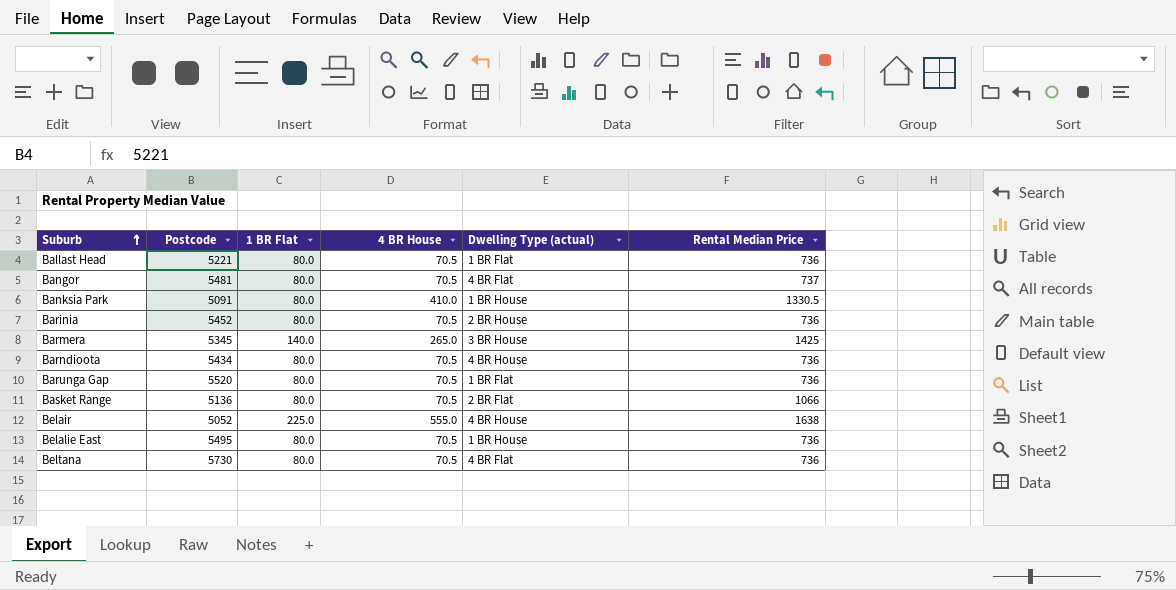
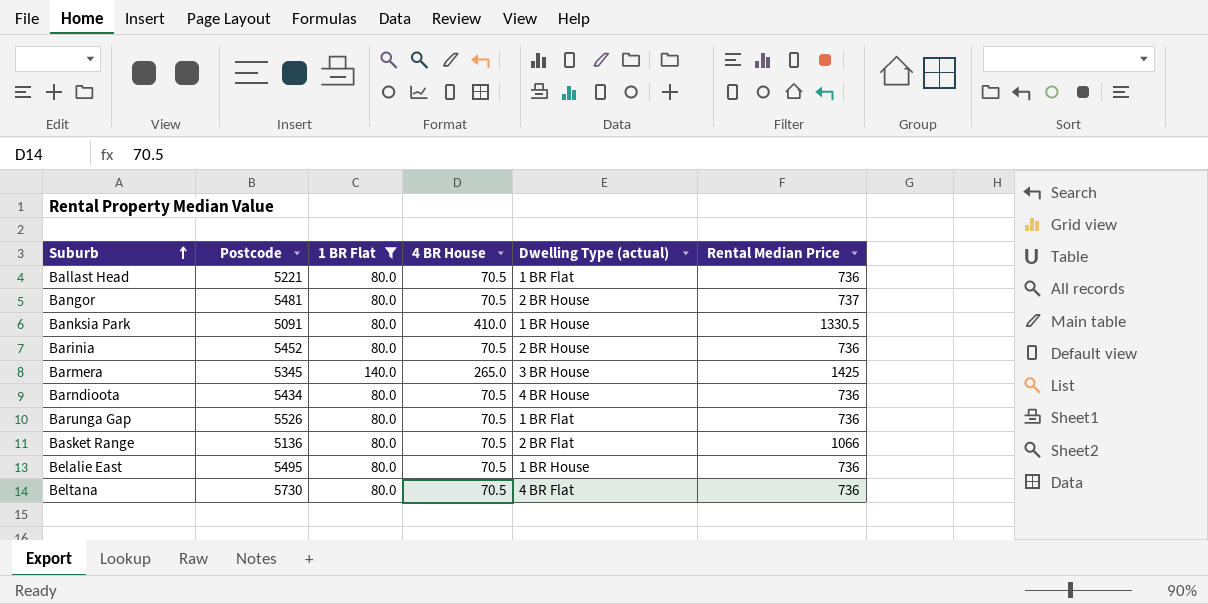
filter: none -> 1 BR Flat != 225.0
Bangor | Dwelling Type (actual): 4 BR Flat -> 2 BR House
Barunga Gap | Postcode: 5520 -> 5526

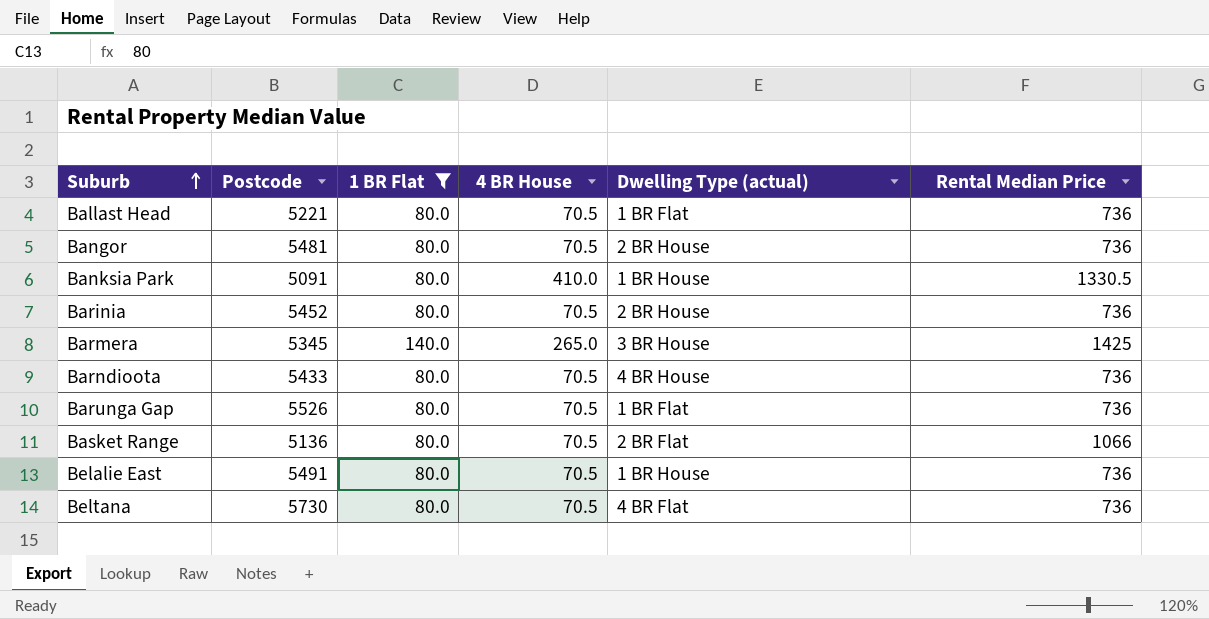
Bangor | Rental Median Price: 737 -> 736
Barndioota | Postcode: 5434 -> 5433
Belalie East | Postcode: 5495 -> 5491

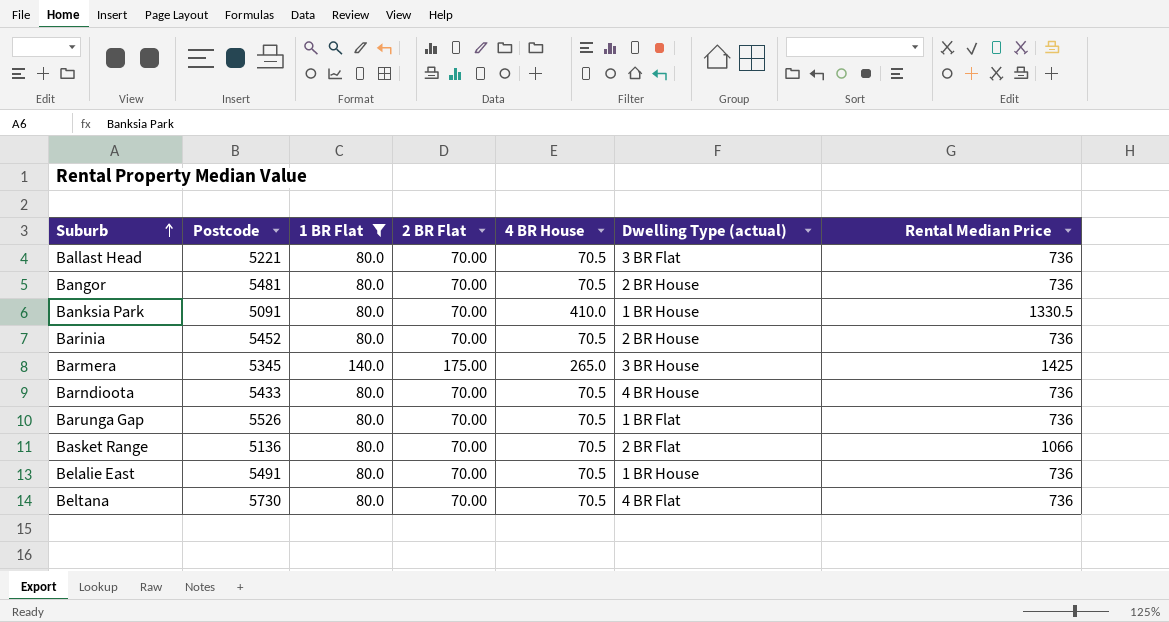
column 2 BR Flat | position: none -> 4
Ballast Head | Dwelling Type (actual): 1 BR Flat -> 3 BR Flat

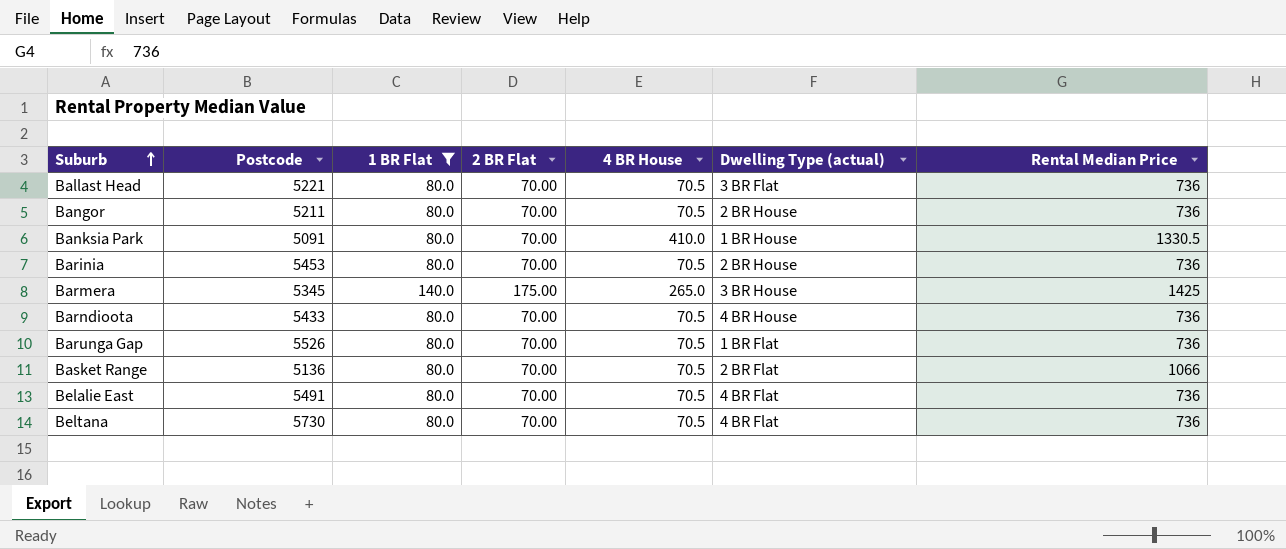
Bangor | Postcode: 5481 -> 5211
Barinia | Postcode: 5452 -> 5453
Belalie East | Dwelling Type (actual): 1 BR House -> 4 BR Flat

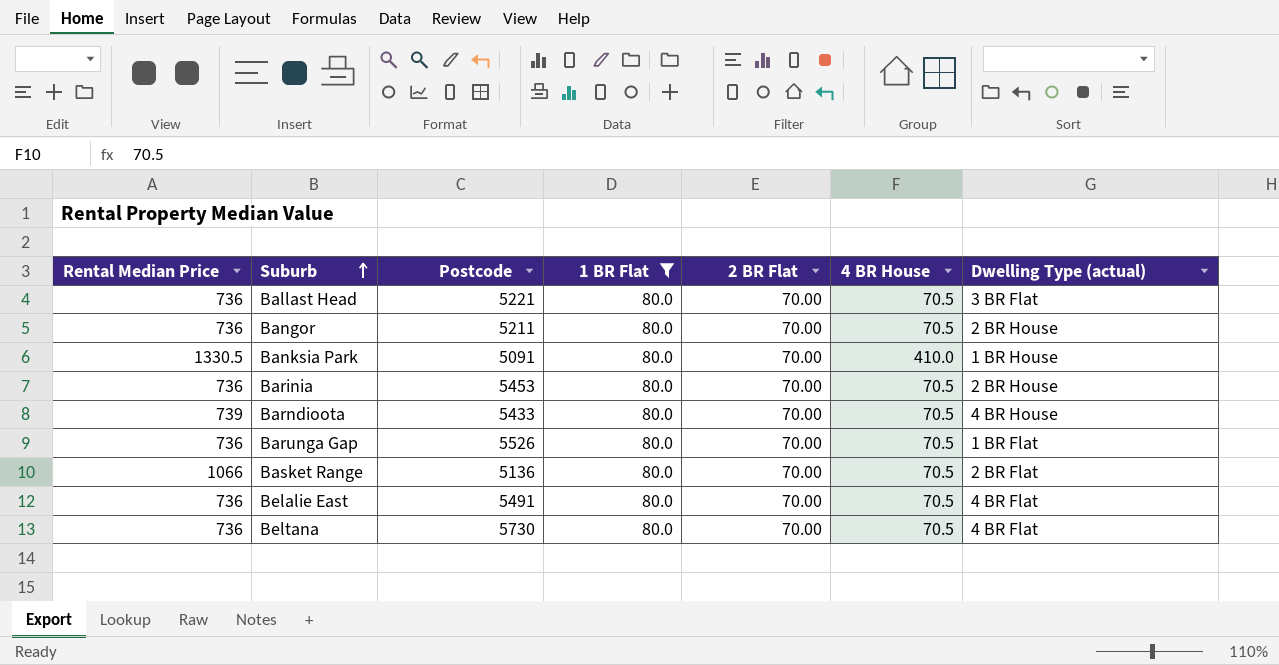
column Rental Median Price | position: 7 -> 1
row Barmera: 5345 | 140.0 | 175.00 | 265.0 | 3 BR House | 1425 -> none
Barndioota | Rental Median Price: 736 -> 739

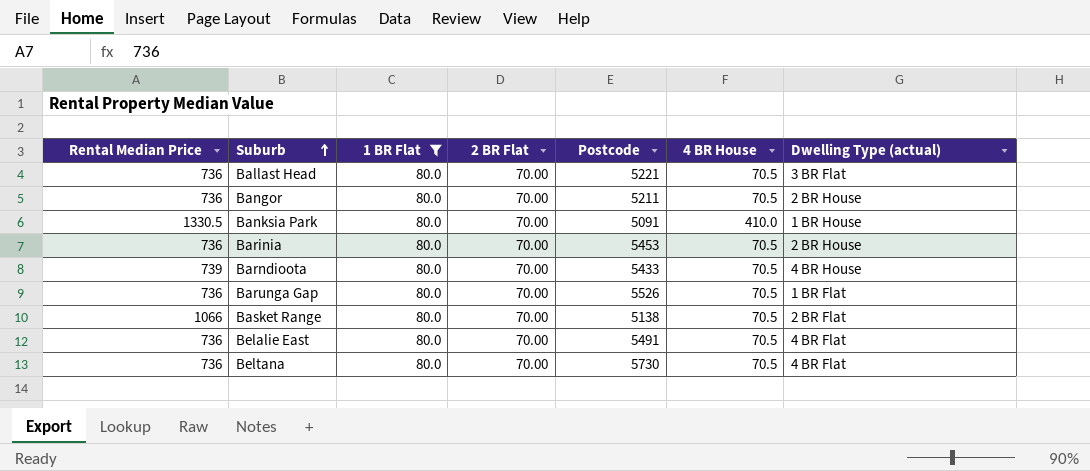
column Postcode | position: 3 -> 5
Basket Range | Postcode: 5136 -> 5138

